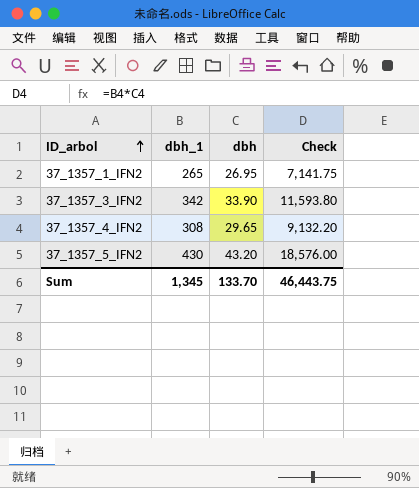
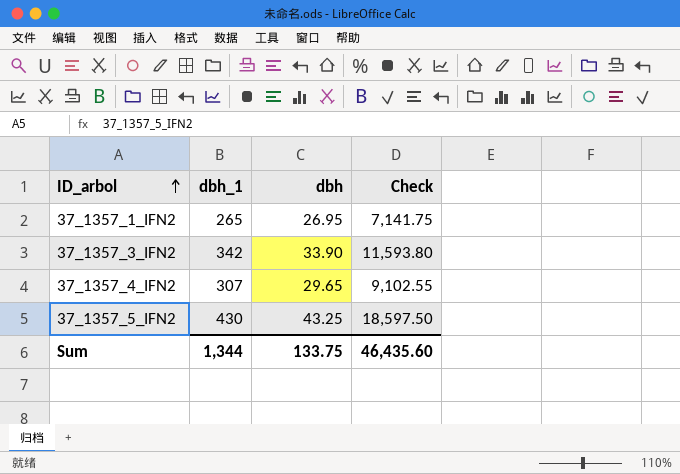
37_1357_4_IFN2 | dbh_1: 308 -> 307
37_1357_4_IFN2 | Check: 9,132.20 -> 9,102.55
37_1357_5_IFN2 | dbh: 43.20 -> 43.25
37_1357_5_IFN2 | Check: 18,576.00 -> 18,597.50
Sum | dbh_1: 1,345 -> 1,344
Sum | dbh: 133.70 -> 133.75
Sum | Check: 46,443.75 -> 46,435.60

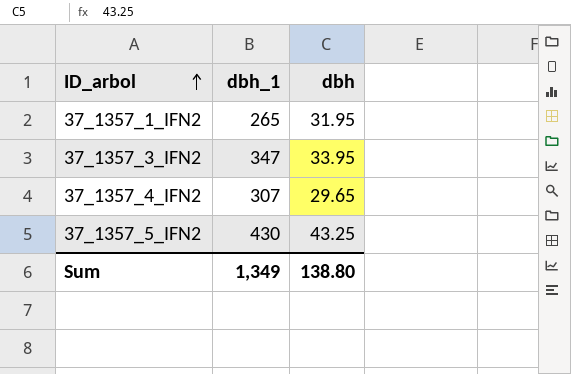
column Check | formula: [dbh_1] * [dbh] -> none
37_1357_1_IFN2 | dbh: 26.95 -> 31.95
37_1357_3_IFN2 | dbh_1: 342 -> 347
37_1357_3_IFN2 | dbh: 33.90 -> 33.95
Sum | dbh_1: 1,344 -> 1,349
Sum | dbh: 133.75 -> 138.80

